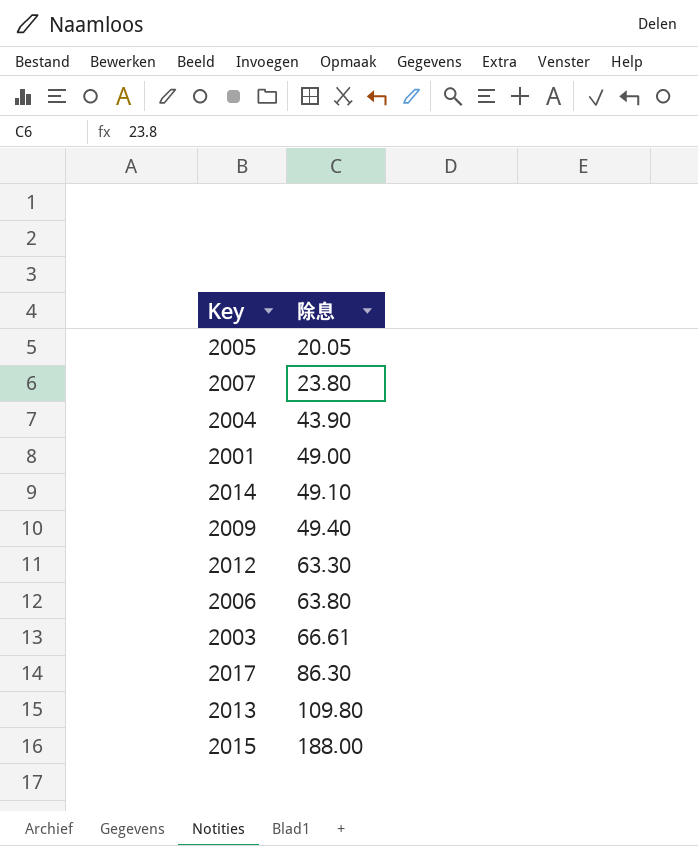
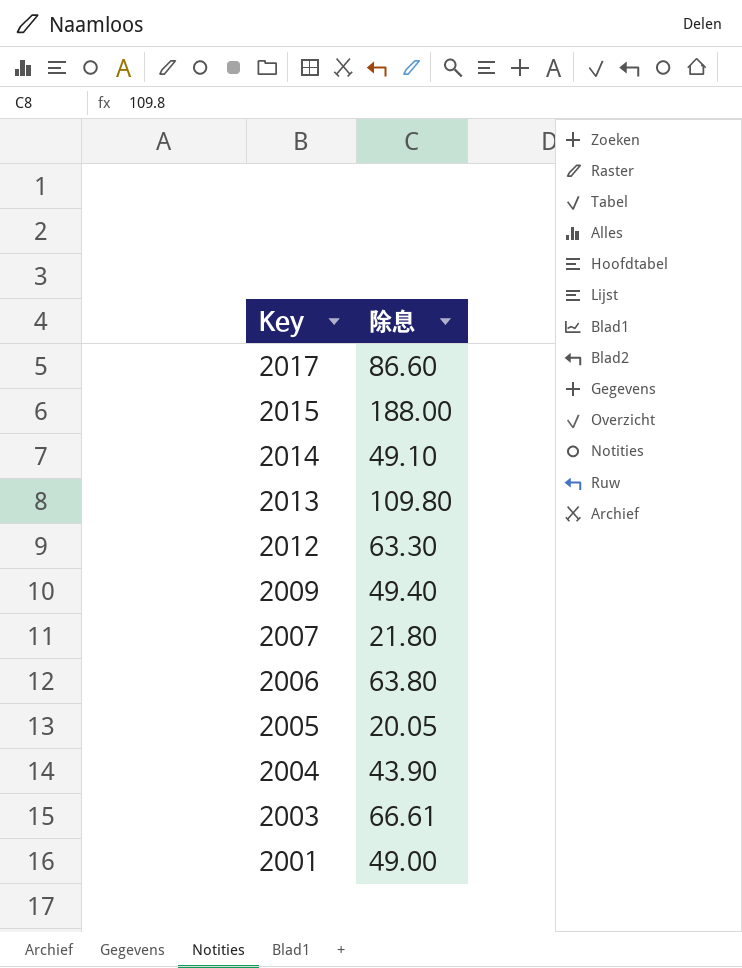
row order: 除息 ascending -> Key descending
2017 | 除息: 86.30 -> 86.60
2007 | 除息: 23.80 -> 21.80

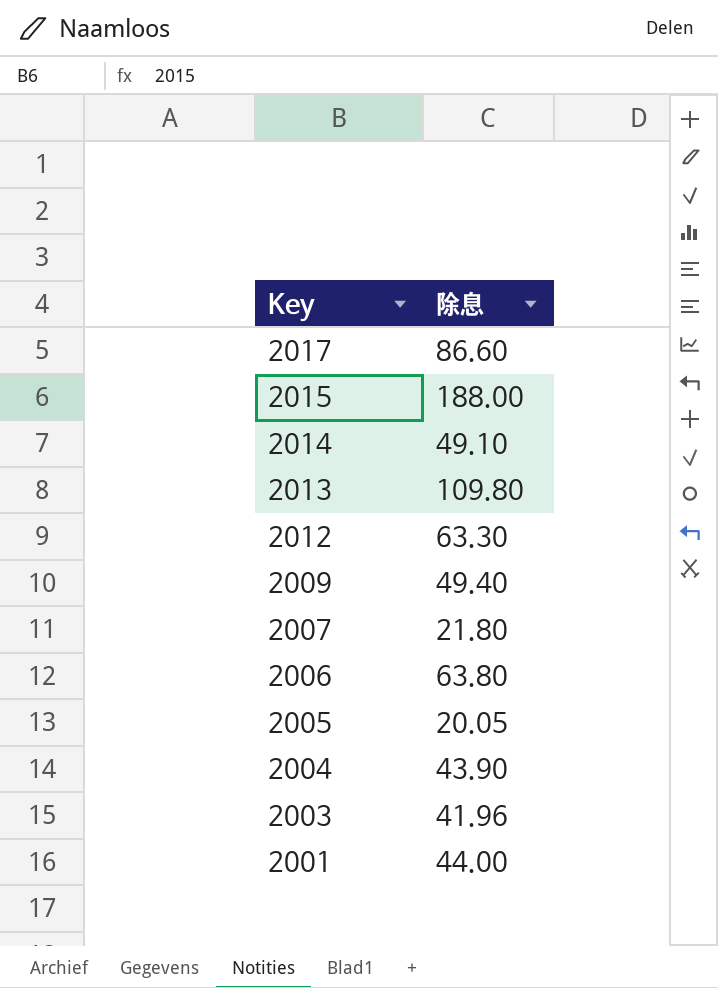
2003 | 除息: 66.61 -> 41.96
2001 | 除息: 49.00 -> 44.00

